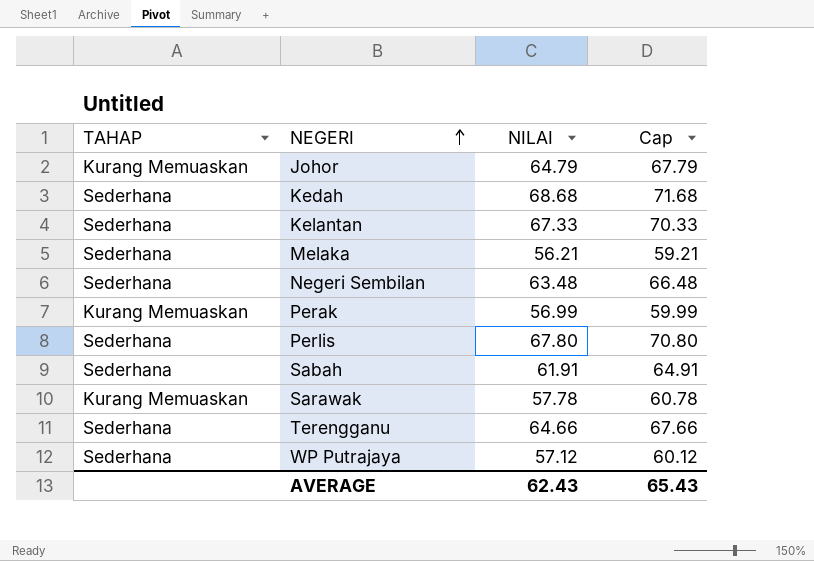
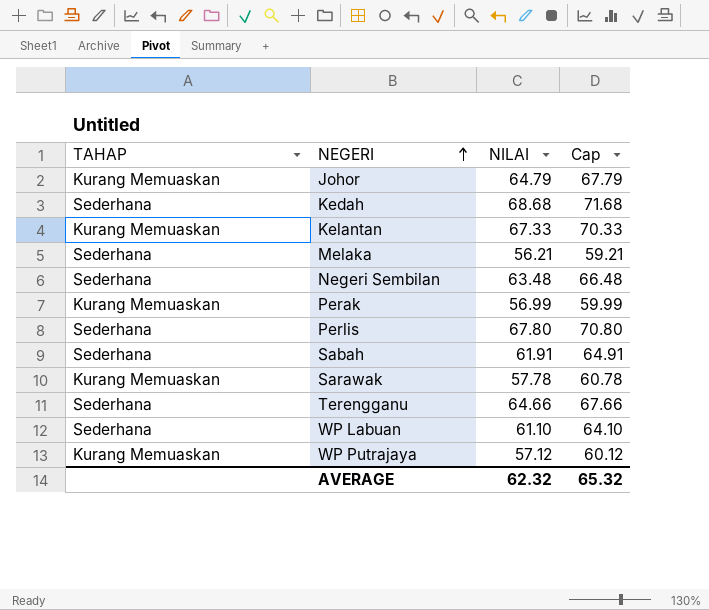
Kelantan | TAHAP: Sederhana -> Kurang Memuaskan
row WP Labuan: none -> Sederhana | 61.10 | 64.10
WP Putrajaya | TAHAP: Sederhana -> Kurang Memuaskan
AVERAGE | NILAI: 62.43 -> 62.32
AVERAGE | Cap: 65.43 -> 65.32

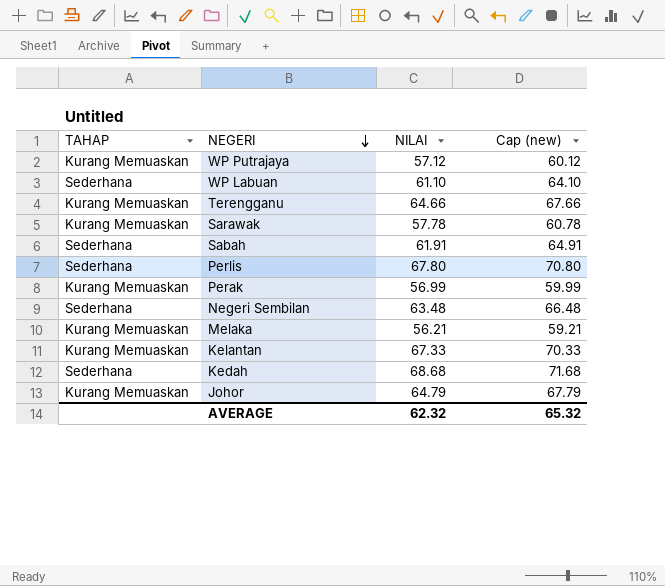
row order: NEGERI ascending -> NEGERI descending
column name: Cap -> Cap (new)
Terengganu | TAHAP: Sederhana -> Kurang Memuaskan
Melaka | TAHAP: Sederhana -> Kurang Memuaskan

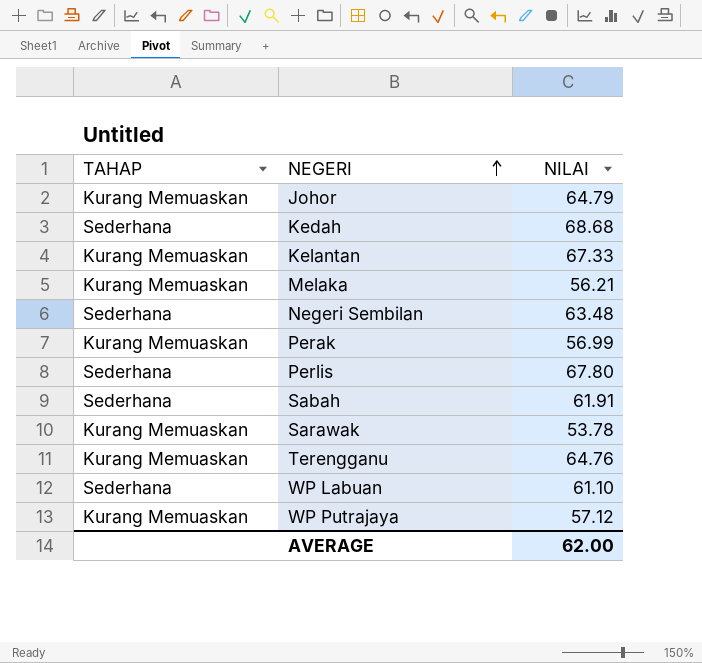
row order: NEGERI descending -> NEGERI ascending
column Cap (new) | formula: [NILAI] + 3 -> none
Sarawak | NILAI: 57.78 -> 53.78
Terengganu | NILAI: 64.66 -> 64.76
AVERAGE | NILAI: 62.32 -> 62.00

